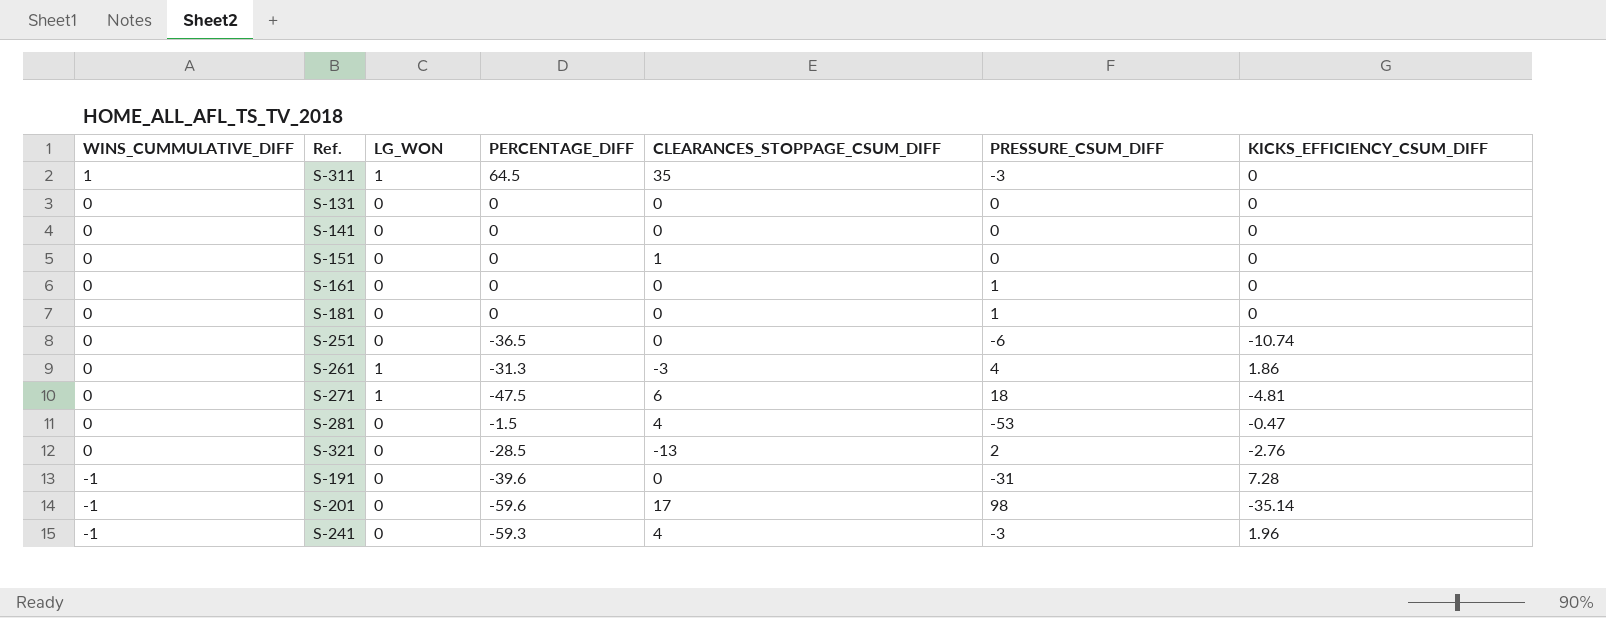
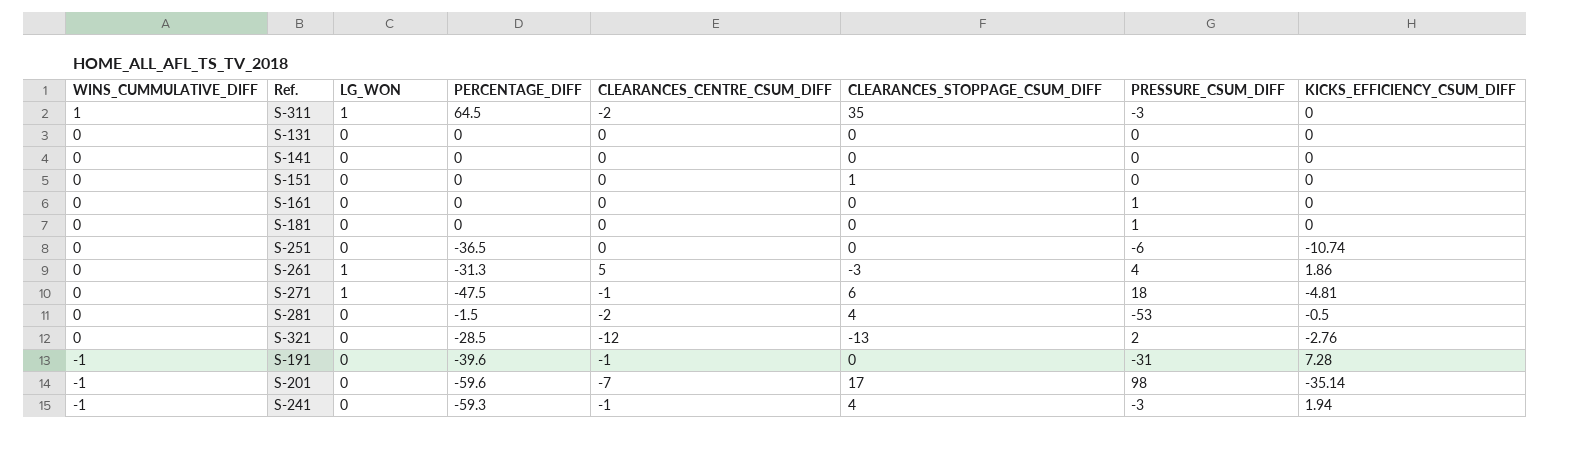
column CLEARANCES_CENTRE_CSUM_DIFF | position: none -> 5
S-281 | KICKS_EFFICIENCY_CSUM_DIFF: -0.47 -> -0.5
S-241 | KICKS_EFFICIENCY_CSUM_DIFF: 1.96 -> 1.94

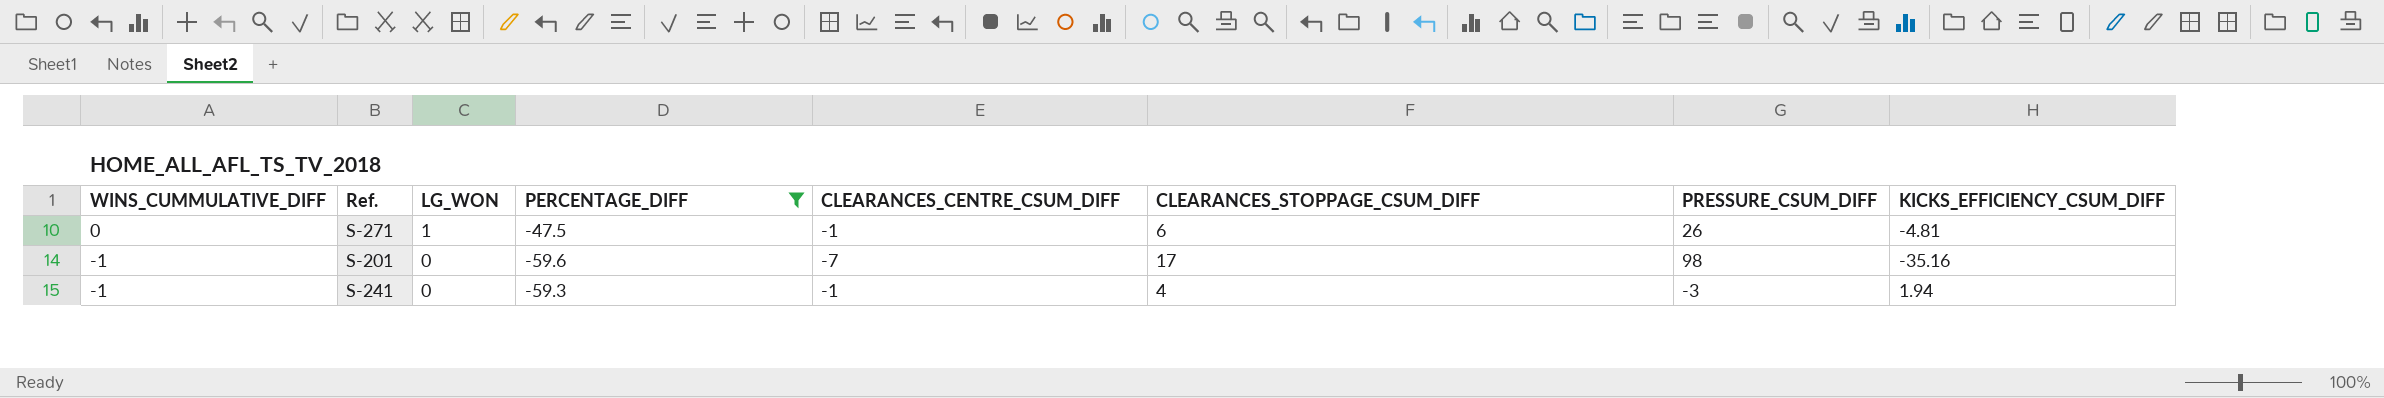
filter: none -> PERCENTAGE_DIFF <= -47.5
S-271 | PRESSURE_CSUM_DIFF: 18 -> 26
S-201 | KICKS_EFFICIENCY_CSUM_DIFF: -35.14 -> -35.16

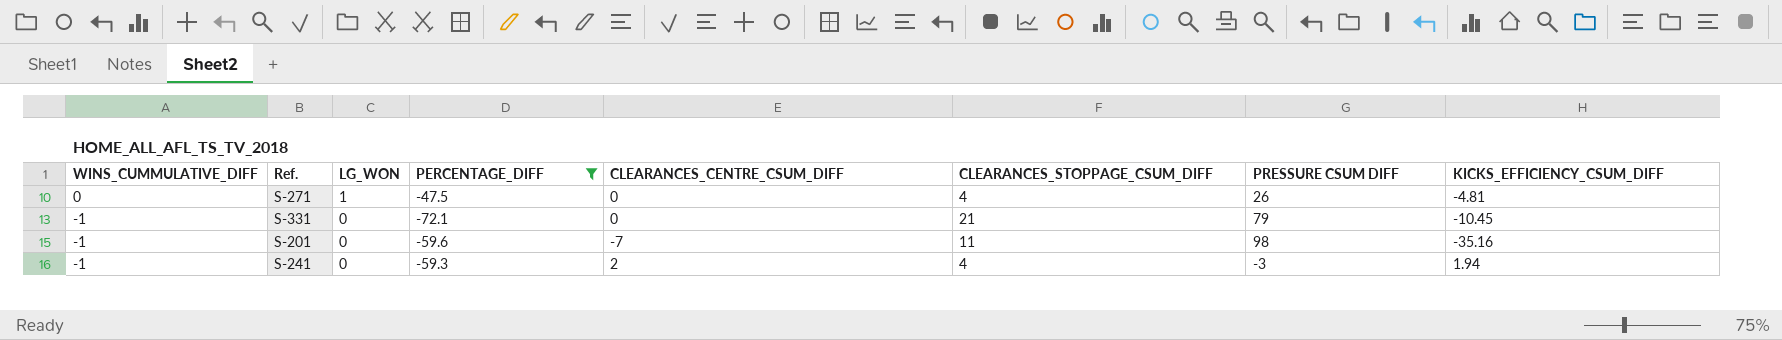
column name: PRESSURE_CSUM_DIFF -> PRESSURE CSUM DIFF
S-271 | CLEARANCES_CENTRE_CSUM_DIFF: -1 -> 0
S-271 | CLEARANCES_STOPPAGE_CSUM_DIFF: 6 -> 4
row S-331: none -> -1 | 0 | -72.1 | 0 | 21 | 79 | -10.45
S-201 | CLEARANCES_STOPPAGE_CSUM_DIFF: 17 -> 11
S-241 | CLEARANCES_CENTRE_CSUM_DIFF: -1 -> 2

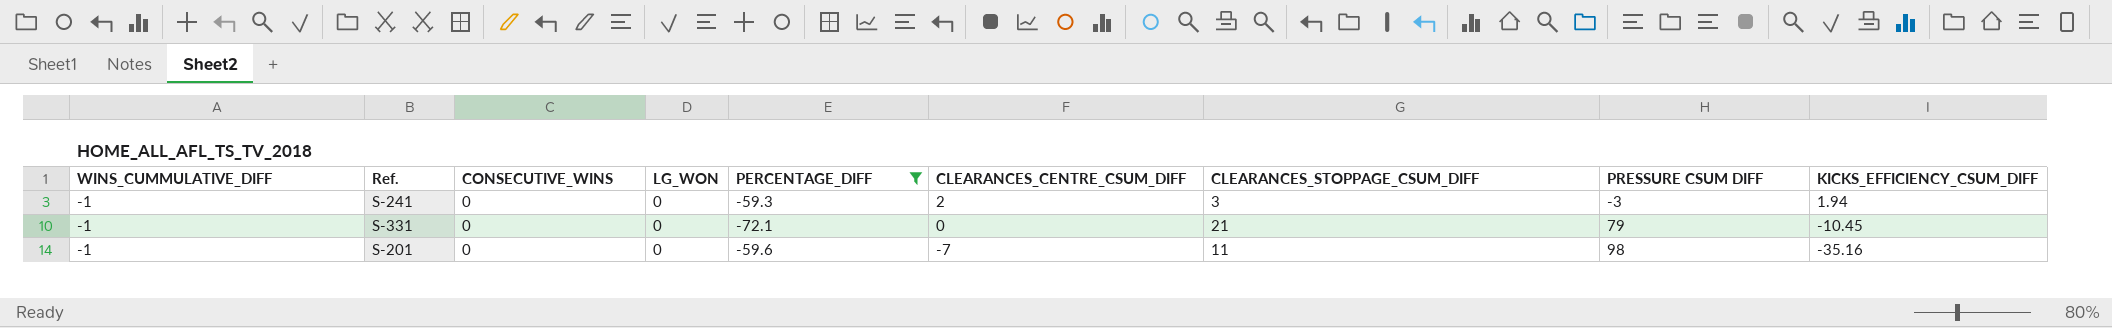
row order: WINS_CUMMULATIVE_DIFF descending -> CLEARANCES_CENTRE_CSUM_DIFF descending
column CONSECUTIVE_WINS | position: none -> 3
row S-271: 0 | 1 | -47.5 | 0 | 4 | 26 | -4.81 -> none
S-241 | CLEARANCES_STOPPAGE_CSUM_DIFF: 4 -> 3

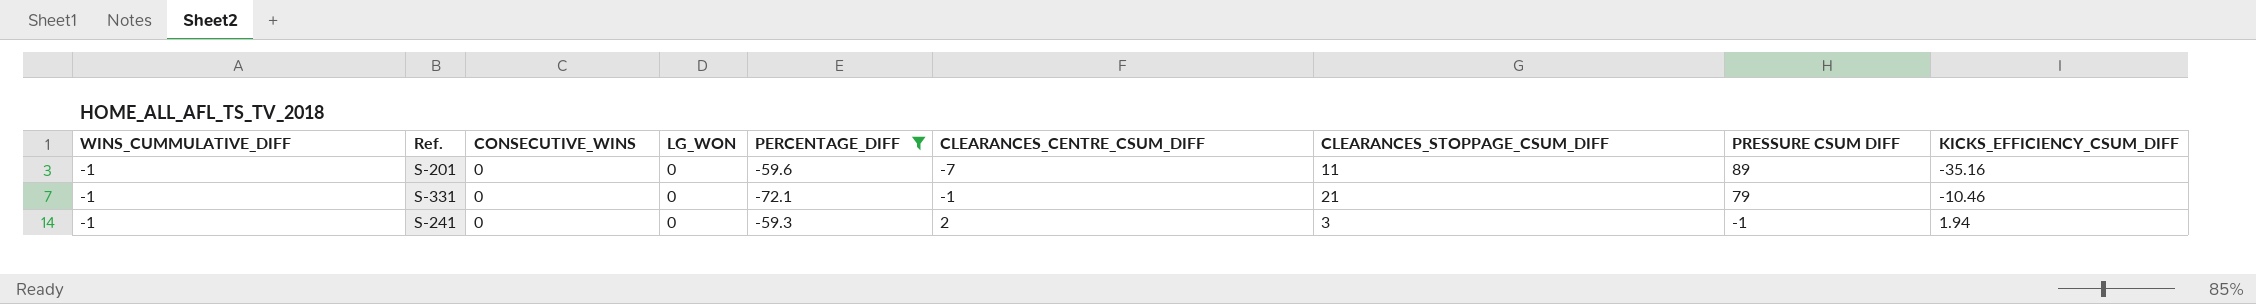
row order: CLEARANCES_CENTRE_CSUM_DIFF descending -> CLEARANCES_CENTRE_CSUM_DIFF ascending
S-201 | PRESSURE CSUM DIFF: 98 -> 89
S-331 | CLEARANCES_CENTRE_CSUM_DIFF: 0 -> -1
S-331 | KICKS_EFFICIENCY_CSUM_DIFF: -10.45 -> -10.46
S-241 | PRESSURE CSUM DIFF: -3 -> -1

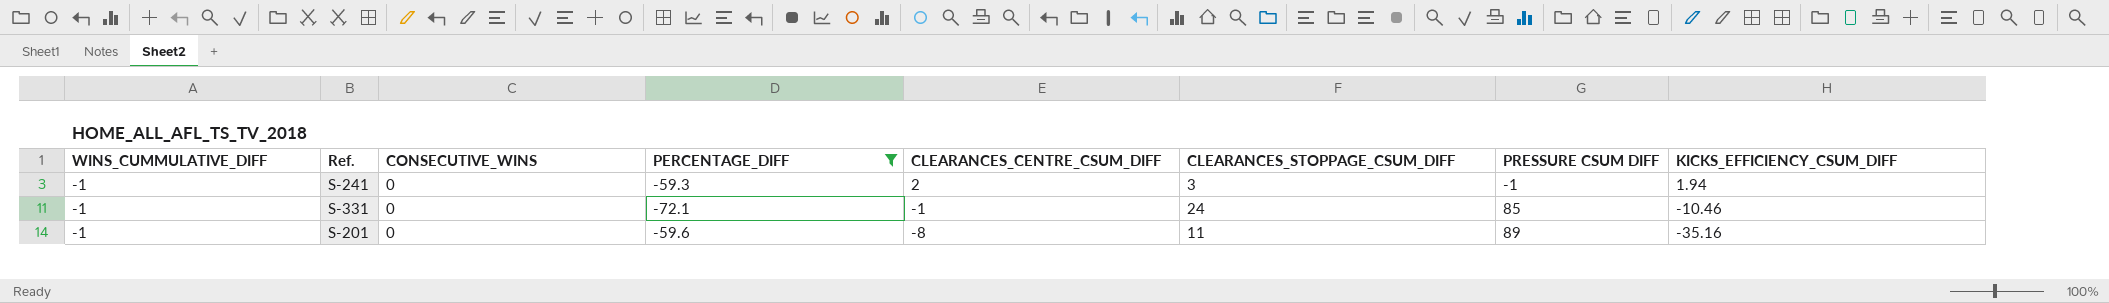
row order: CLEARANCES_CENTRE_CSUM_DIFF ascending -> CLEARANCES_CENTRE_CSUM_DIFF descending
column LG_WON | position: 4 -> none
S-331 | CLEARANCES_STOPPAGE_CSUM_DIFF: 21 -> 24
S-331 | PRESSURE CSUM DIFF: 79 -> 85
S-201 | CLEARANCES_CENTRE_CSUM_DIFF: -7 -> -8

